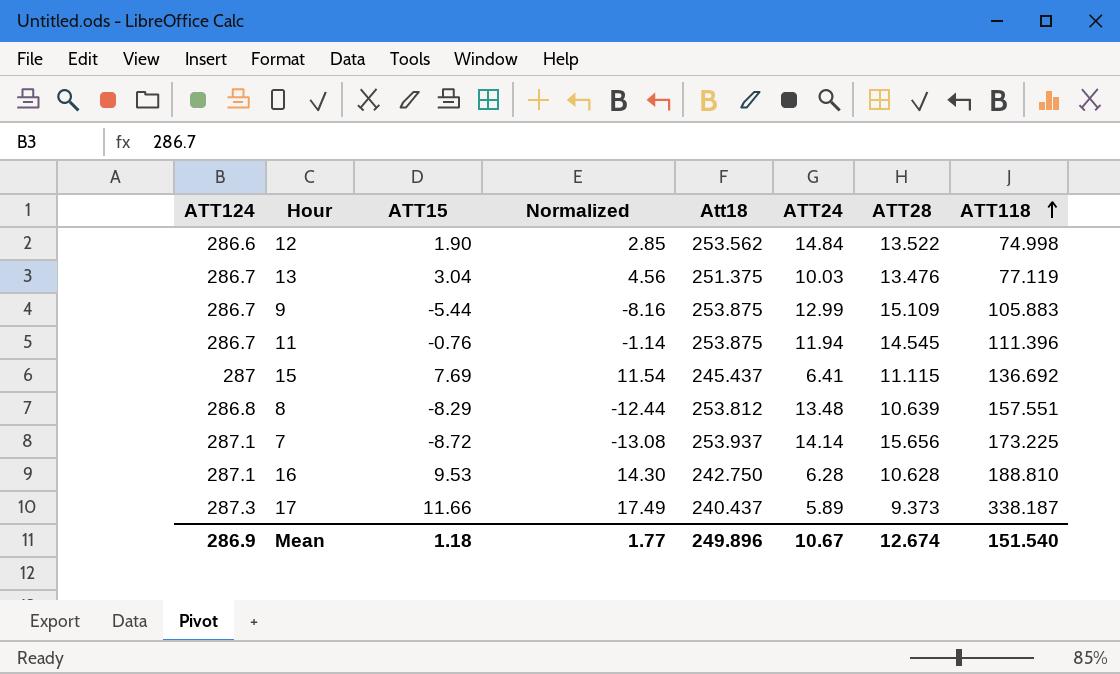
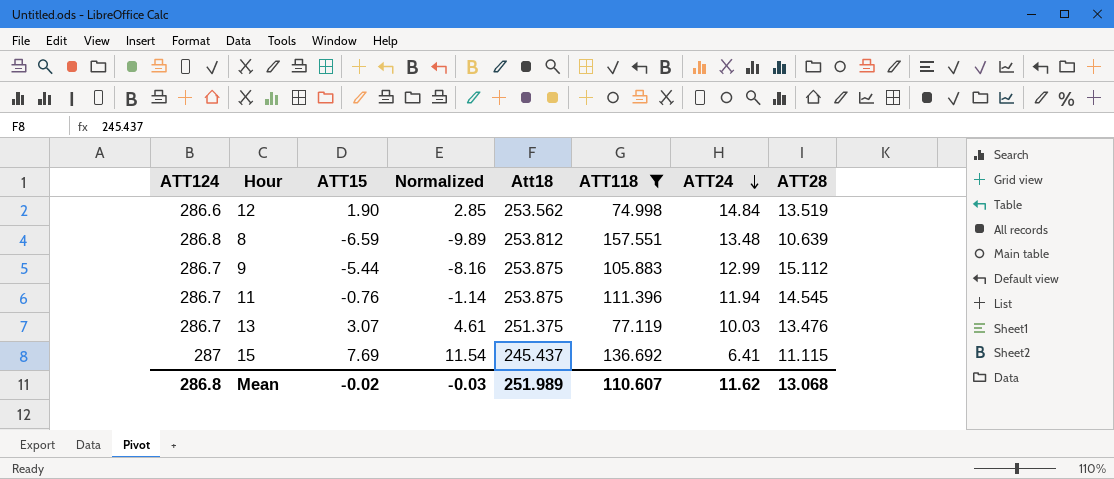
filter: none -> ATT118 <= 157.551
row order: ATT118 ascending -> ATT24 descending
column ATT118 | position: 8 -> 6
12 | ATT28: 13.522 -> 13.519
8 | ATT15: -8.29 -> -6.59
8 | Normalized: -12.44 -> -9.89
9 | ATT28: 15.109 -> 15.112
13 | ATT15: 3.04 -> 3.07
13 | Normalized: 4.56 -> 4.61
Mean | ATT124: 286.9 -> 286.8
Mean | ATT15: 1.18 -> -0.02
Mean | Normalized: 1.77 -> -0.03
Mean | Att18: 249.896 -> 251.989
Mean | ATT118: 151.540 -> 110.607
Mean | ATT24: 10.67 -> 11.62
Mean | ATT28: 12.674 -> 13.068

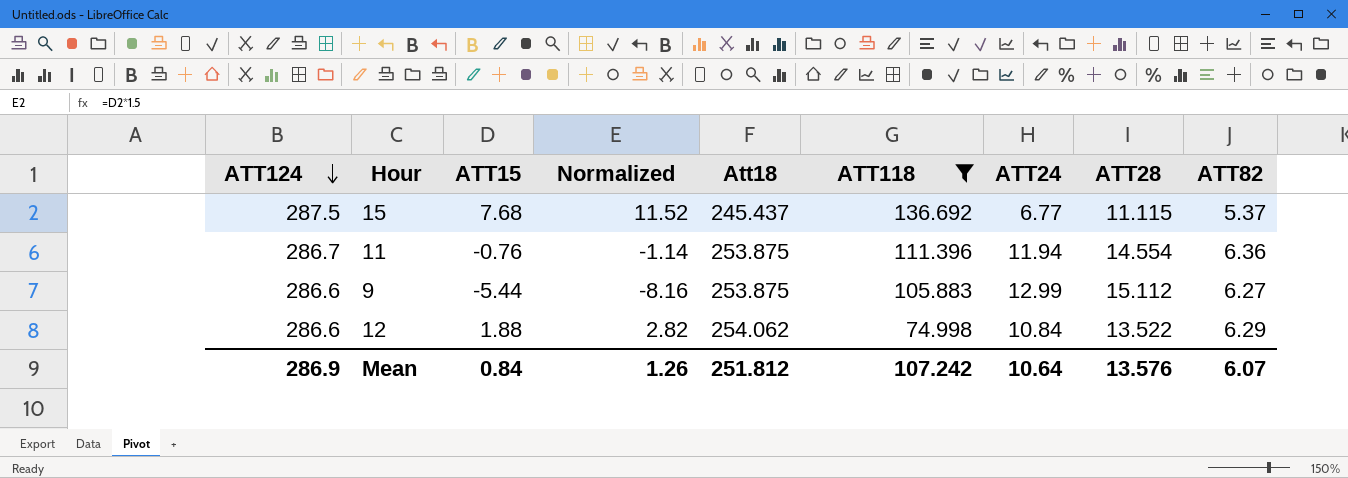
row order: ATT24 descending -> ATT124 descending
column ATT82 | position: none -> 9
row 8: 286.8 | -6.59 | -9.89 | 253.812 | 157.551 | 13.48 | 10.639 -> none
row 13: 286.7 | 3.07 | 4.61 | 251.375 | 77.119 | 10.03 | 13.476 -> none
15 | ATT124: 287 -> 287.5
15 | ATT15: 7.69 -> 7.68
15 | Normalized: 11.54 -> 11.52
15 | ATT24: 6.41 -> 6.77
11 | ATT28: 14.545 -> 14.554
9 | ATT124: 286.7 -> 286.6
12 | ATT15: 1.90 -> 1.88
12 | Normalized: 2.85 -> 2.82
12 | Att18: 253.562 -> 254.062
12 | ATT24: 14.84 -> 10.84
12 | ATT28: 13.519 -> 13.522
Mean | ATT124: 286.8 -> 286.9
Mean | ATT15: -0.02 -> 0.84
Mean | Normalized: -0.03 -> 1.26
Mean | Att18: 251.989 -> 251.812
Mean | ATT118: 110.607 -> 107.242
Mean | ATT24: 11.62 -> 10.64
Mean | ATT28: 13.068 -> 13.576

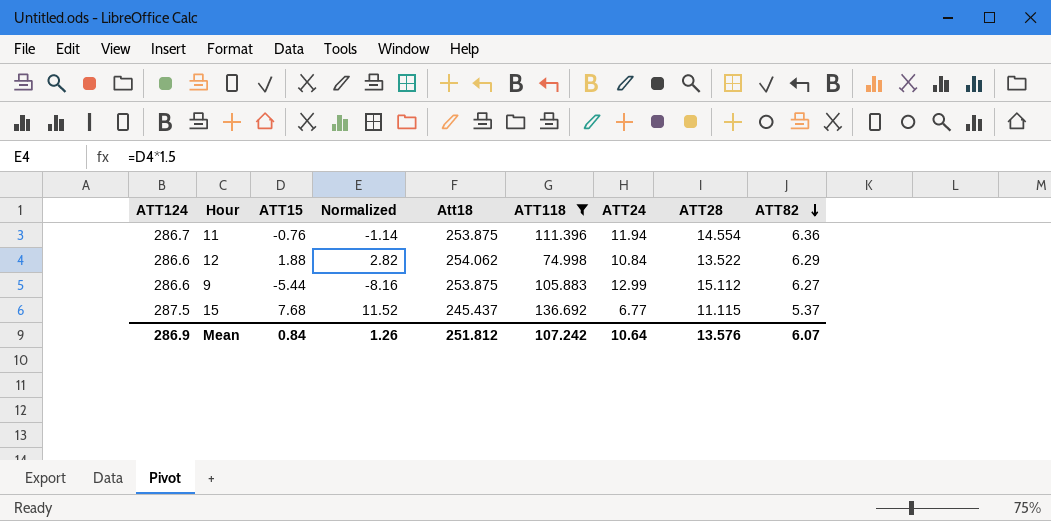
row order: ATT124 descending -> ATT82 descending

